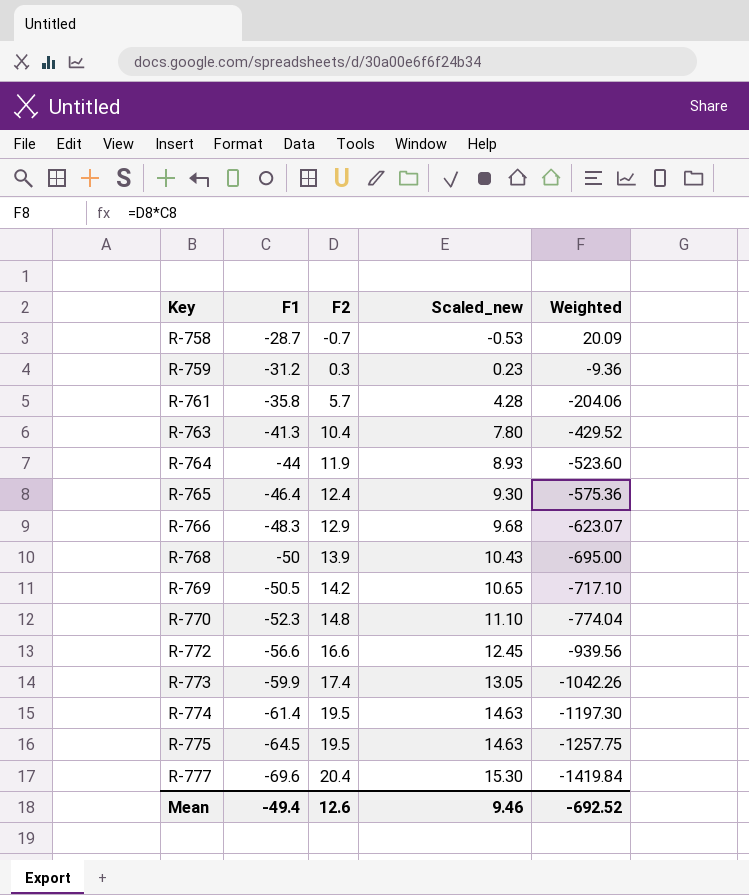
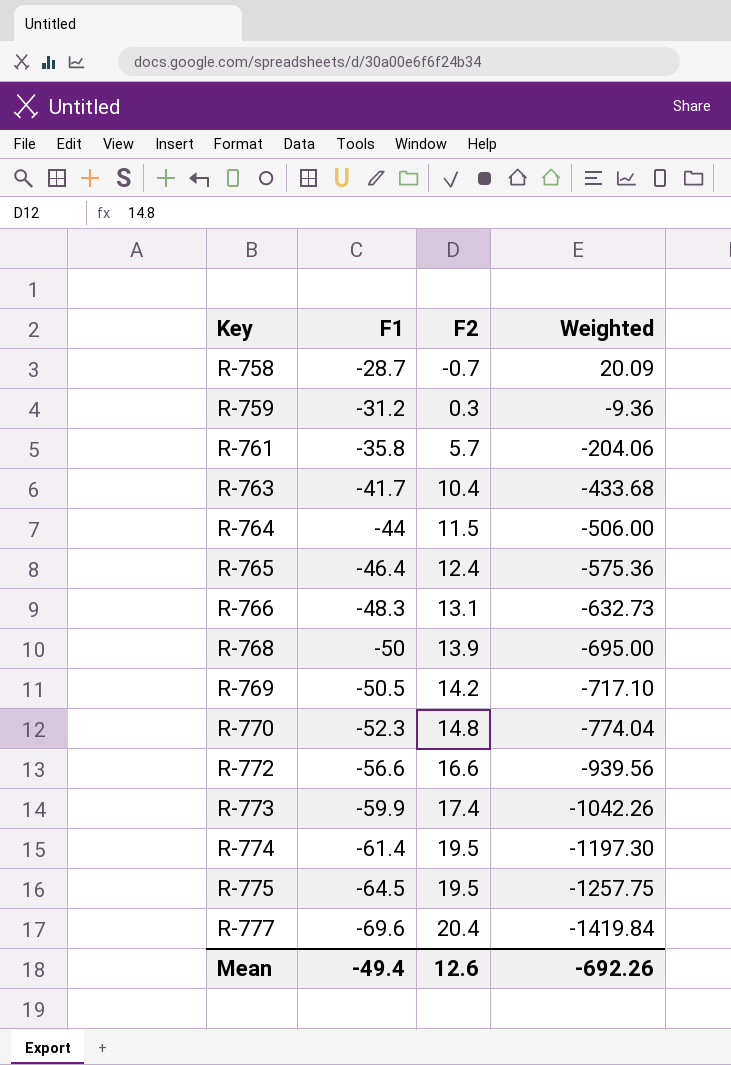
column Scaled_new | formula: [F2] * 0.75 -> none
R-763 | F1: -41.3 -> -41.7
R-763 | Weighted: -429.52 -> -433.68
R-764 | F2: 11.9 -> 11.5
R-764 | Weighted: -523.60 -> -506.00
R-766 | F2: 12.9 -> 13.1
R-766 | Weighted: -623.07 -> -632.73
Mean | Weighted: -692.52 -> -692.26

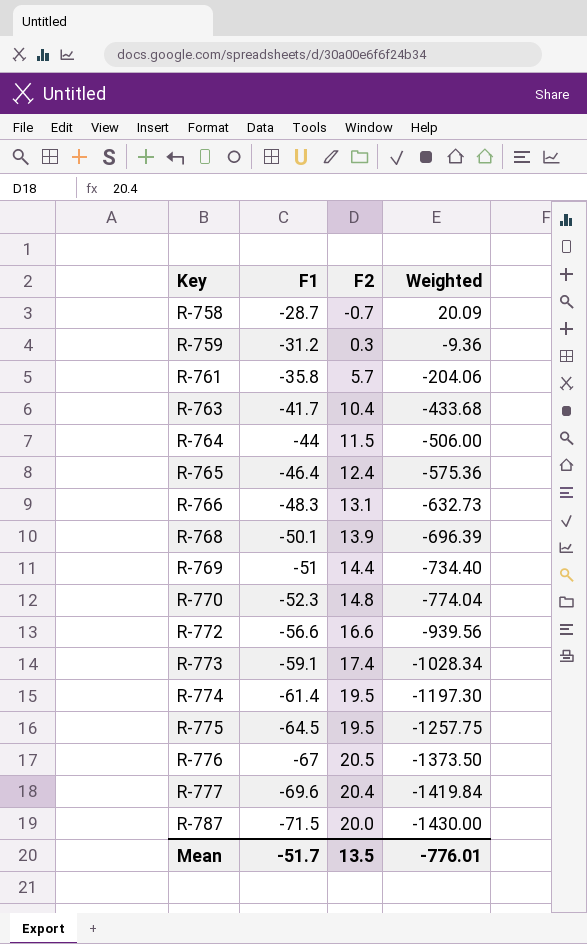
R-768 | F1: -50 -> -50.1
R-768 | Weighted: -695.00 -> -696.39
R-769 | F1: -50.5 -> -51
R-769 | F2: 14.2 -> 14.4
R-769 | Weighted: -717.10 -> -734.40
R-773 | F1: -59.9 -> -59.1
R-773 | Weighted: -1042.26 -> -1028.34
row R-776: none -> -67 | 20.5 | -1373.50
row R-787: none -> -71.5 | 20.0 | -1430.00
Mean | F1: -49.4 -> -51.7
Mean | F2: 12.6 -> 13.5
Mean | Weighted: -692.26 -> -776.01

